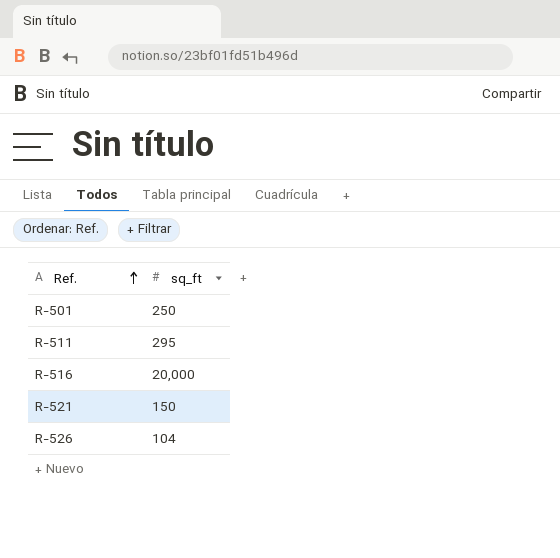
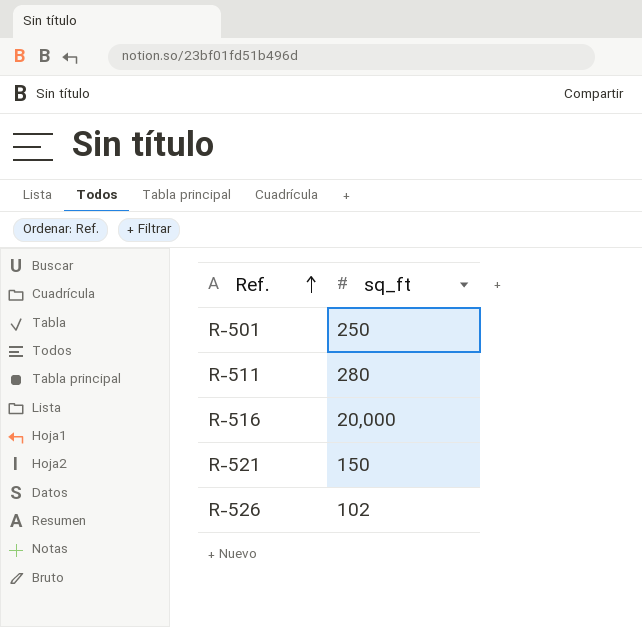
R-511 | sq_ft: 295 -> 280
R-526 | sq_ft: 104 -> 102

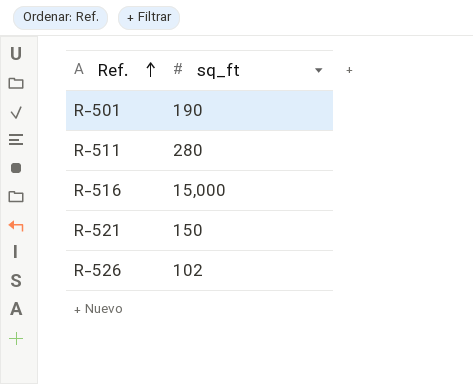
R-501 | sq_ft: 250 -> 190
R-516 | sq_ft: 20,000 -> 15,000

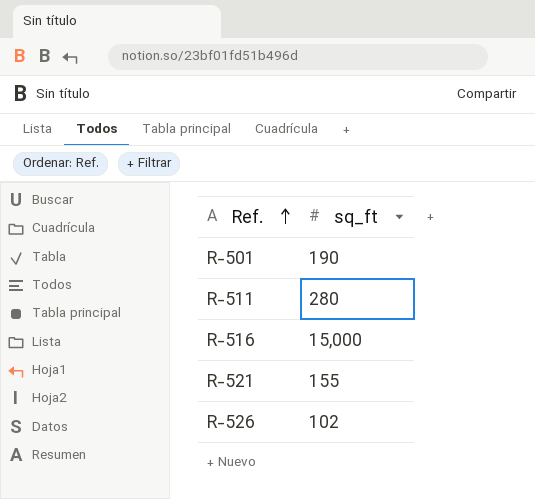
R-521 | sq_ft: 150 -> 155

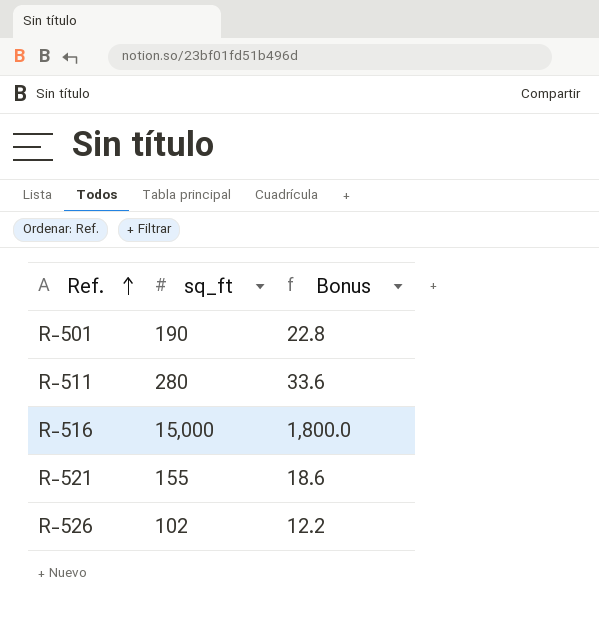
column Bonus | formula: none -> [sq_ft] * 0.12

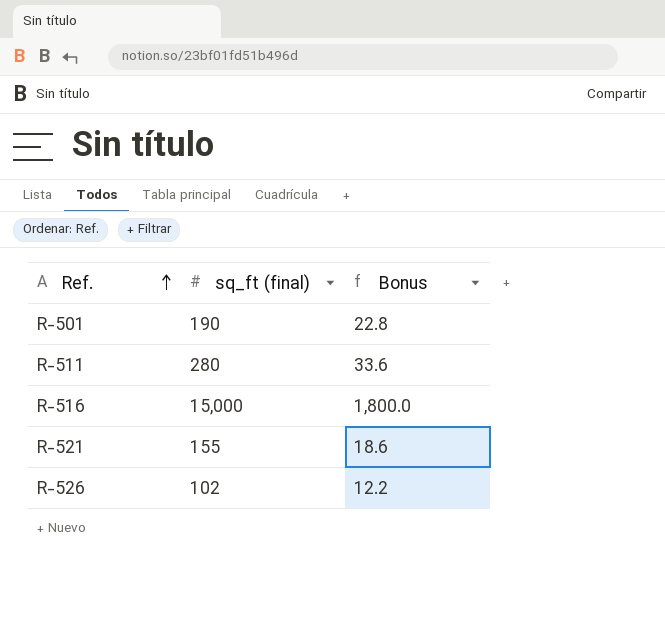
column name: sq_ft -> sq_ft (final)

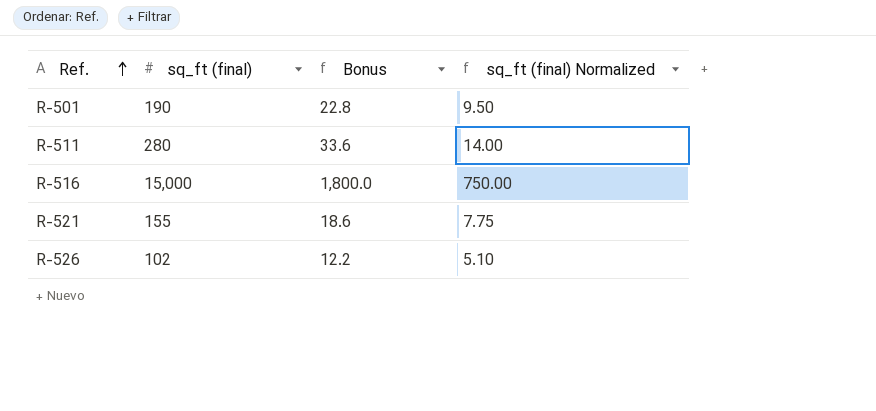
column sq_ft (final) Normalized | formula: none -> [sq_ft (final)] * 0.05

